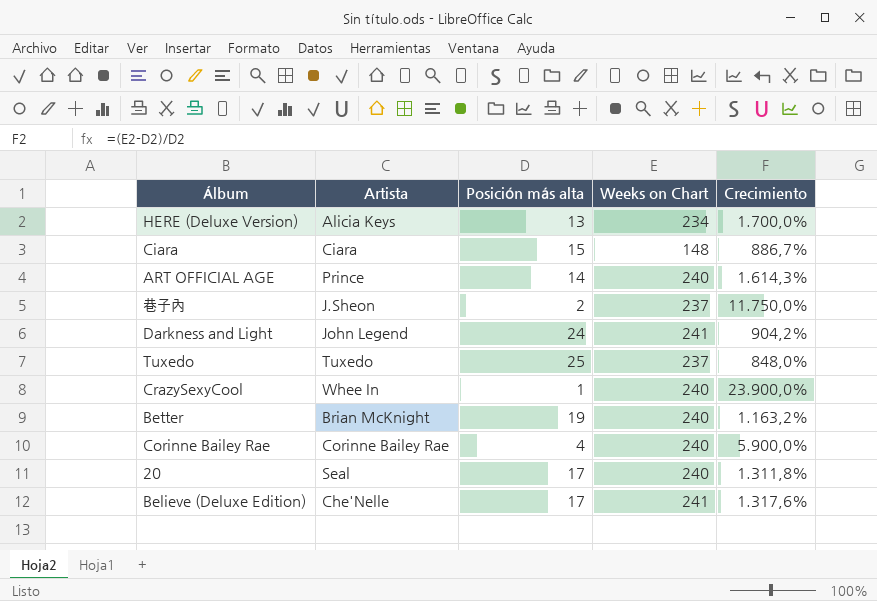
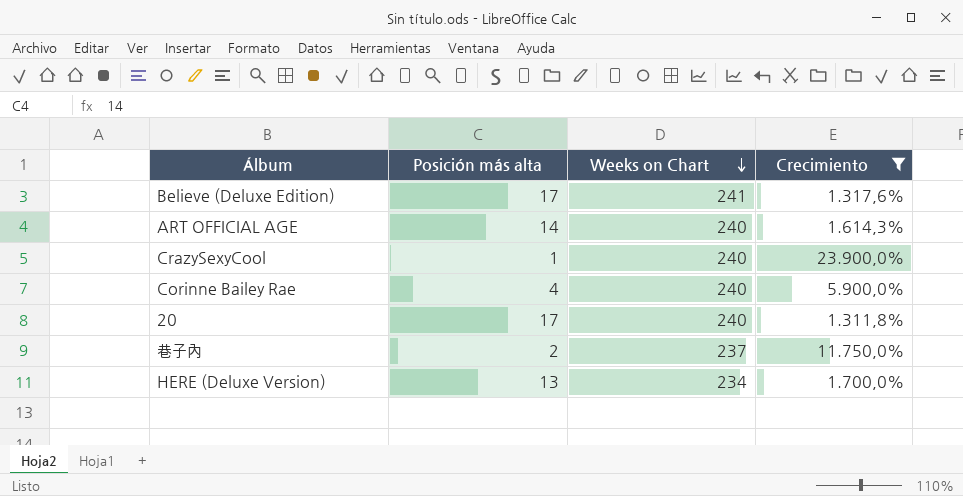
filter: none -> Crecimiento >= 1.311,8%
row order: none -> Weeks on Chart descending
column Artista | position: 2 -> none

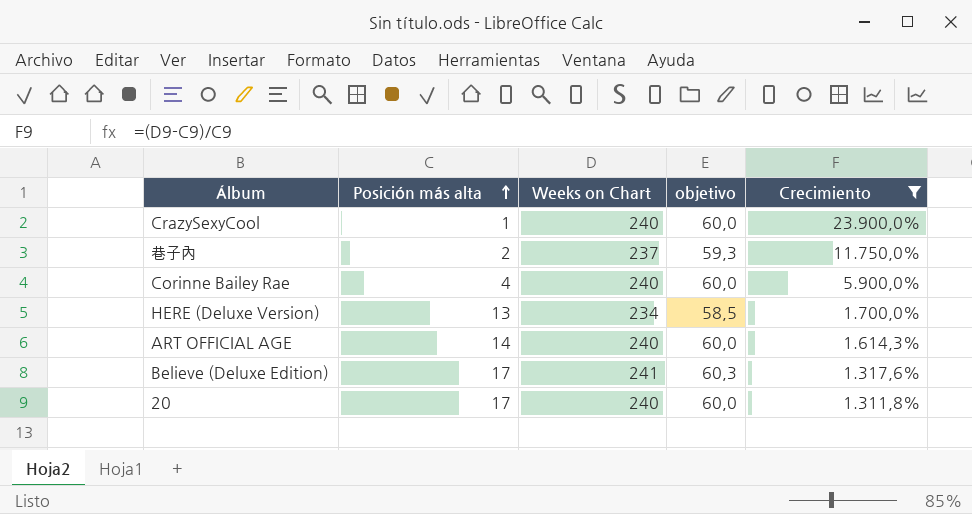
row order: Weeks on Chart descending -> Posición más alta ascending
column objetivo | formula: none -> [Weeks on Chart] * 0,25

